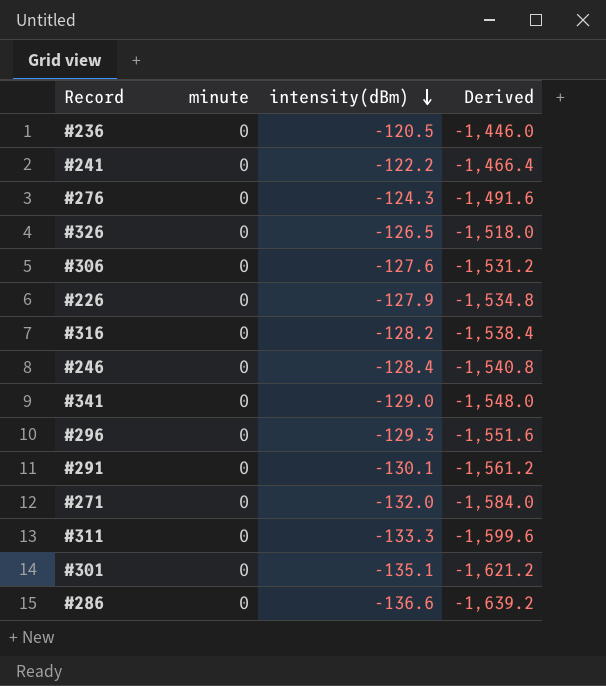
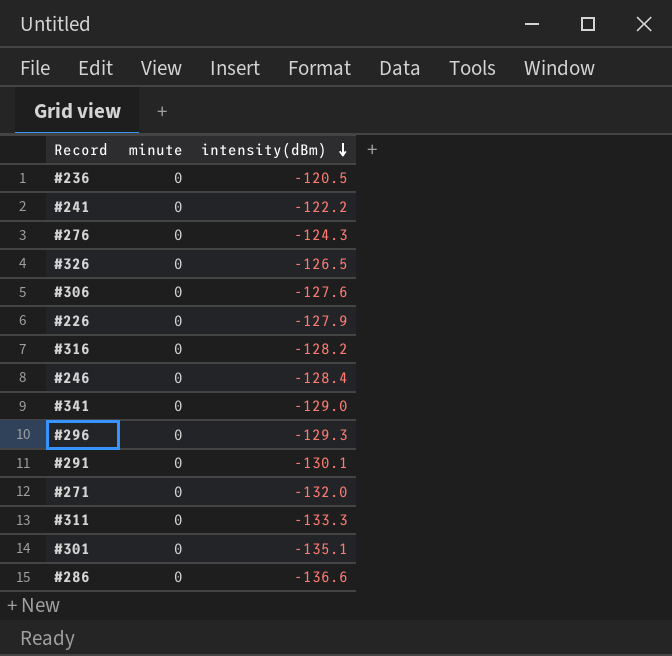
column Derived | formula: [intensity(dBm)] * 12 -> none

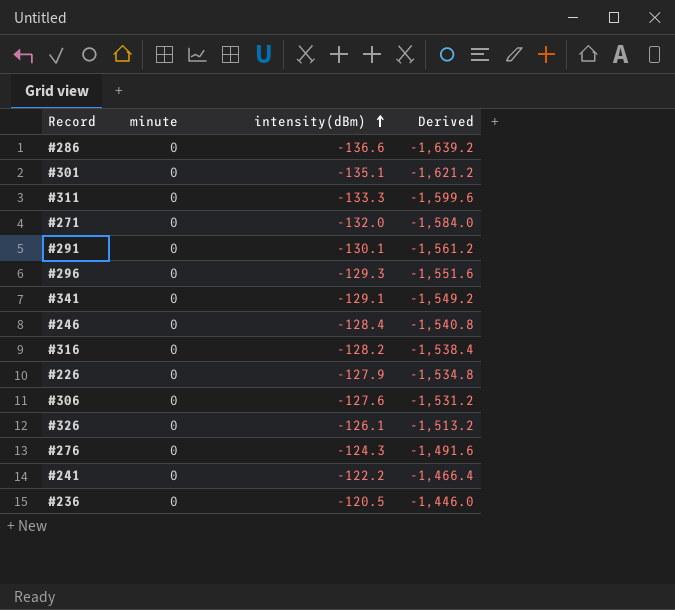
row order: intensity(dBm) descending -> intensity(dBm) ascending
column Derived | formula: none -> [intensity(dBm)] * 12
#341 | intensity(dBm): -129.0 -> -129.1
#326 | intensity(dBm): -126.5 -> -126.1

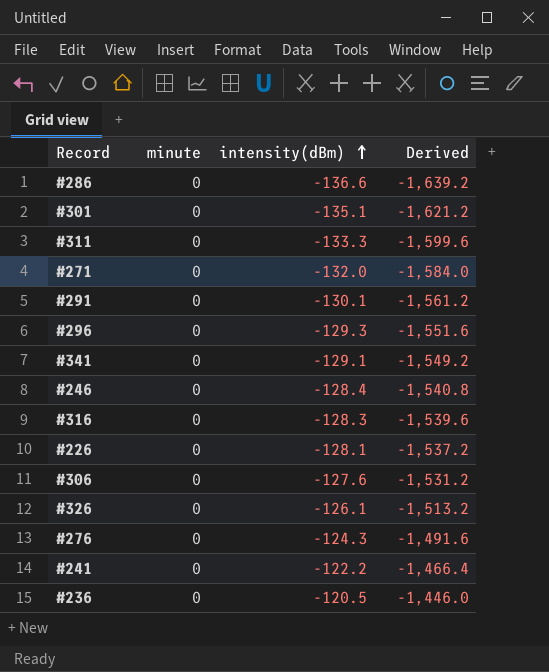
#316 | intensity(dBm): -128.2 -> -128.3
#316 | Derived: -1,538.4 -> -1,539.6
#226 | intensity(dBm): -127.9 -> -128.1
#226 | Derived: -1,534.8 -> -1,537.2

